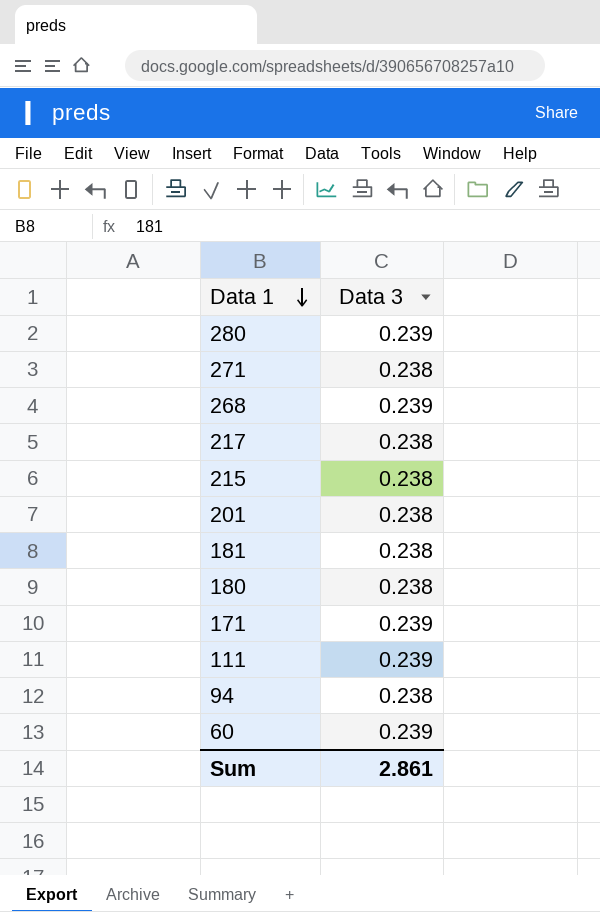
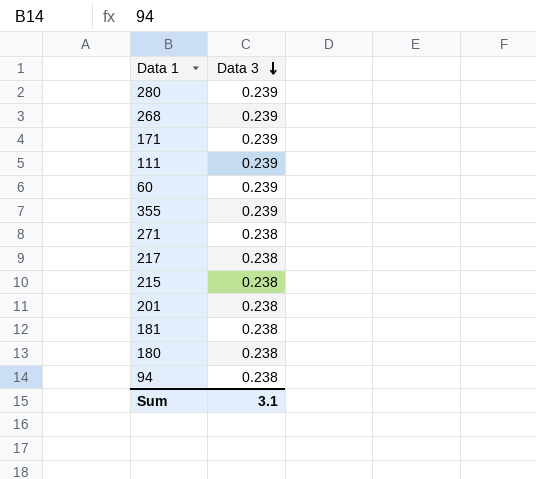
row order: Data 1 descending -> Data 3 descending
row 355: none -> 0.239
Sum | Data 3: 2.861 -> 3.1

